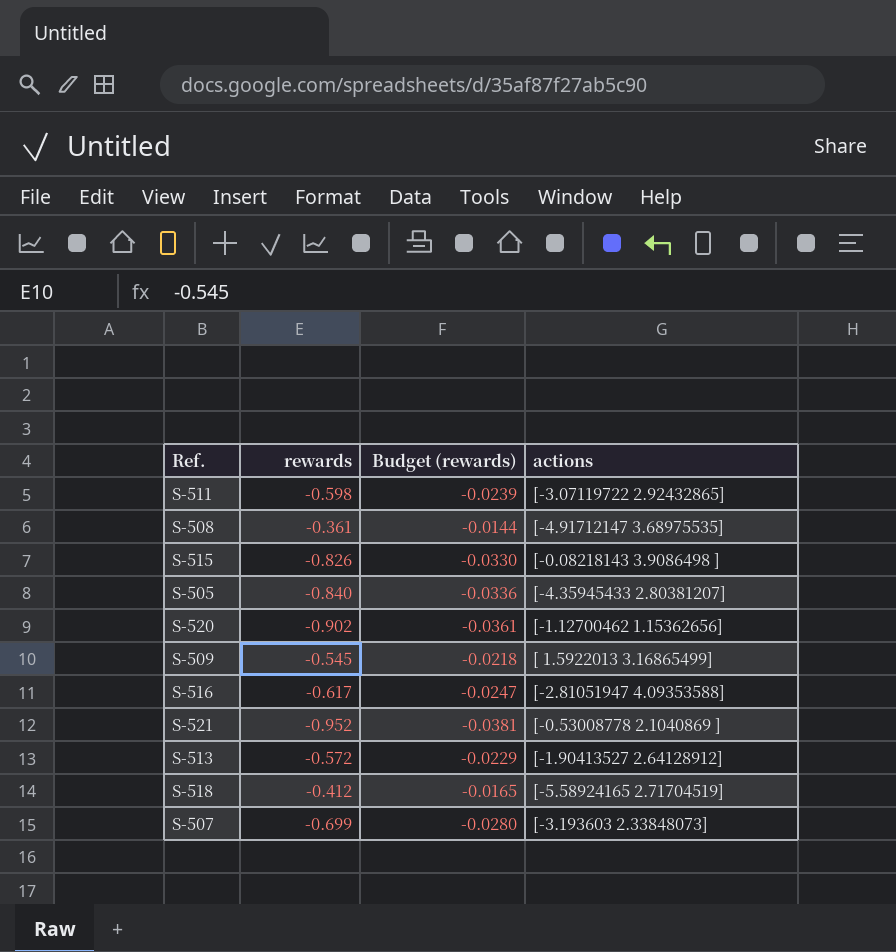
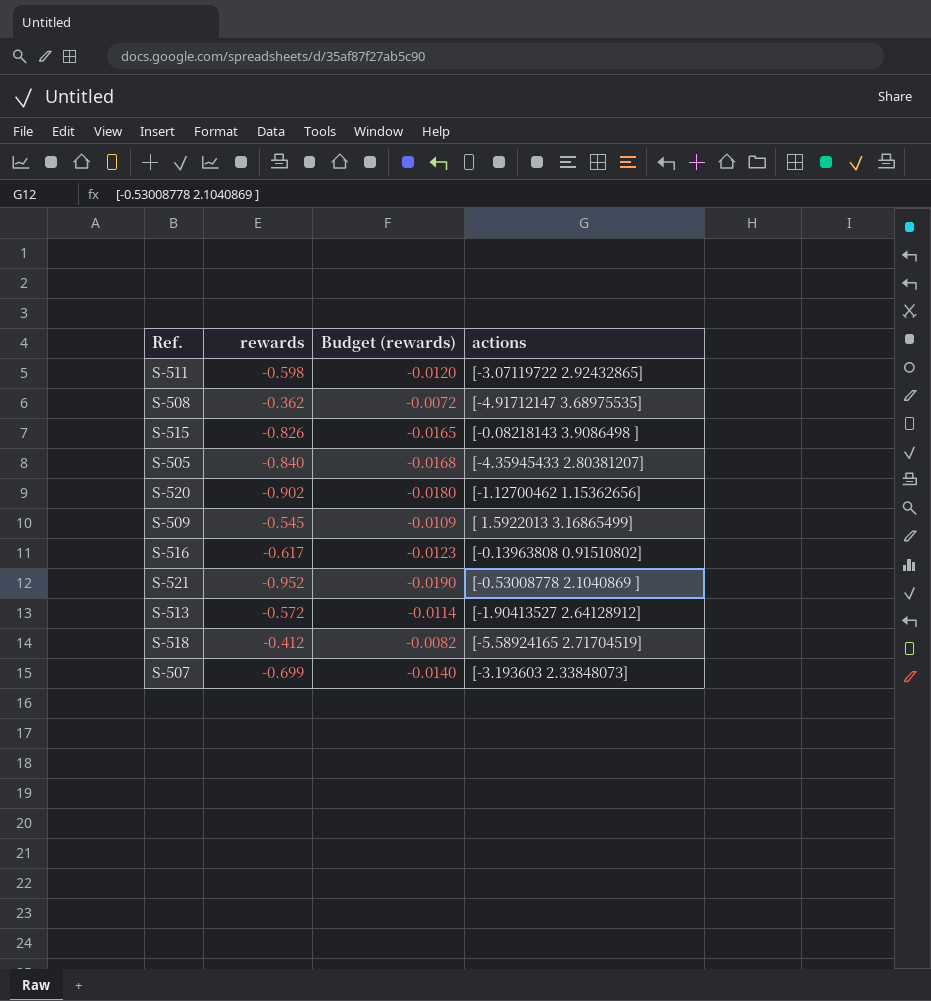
column Budget (rewards) | formula: [rewards] * 0.04 -> [rewards] * 0.02
S-508 | rewards: -0.361 -> -0.362
S-516 | actions: [-2.81051947 4.09353588] -> [-0.13963808 0.91510802]

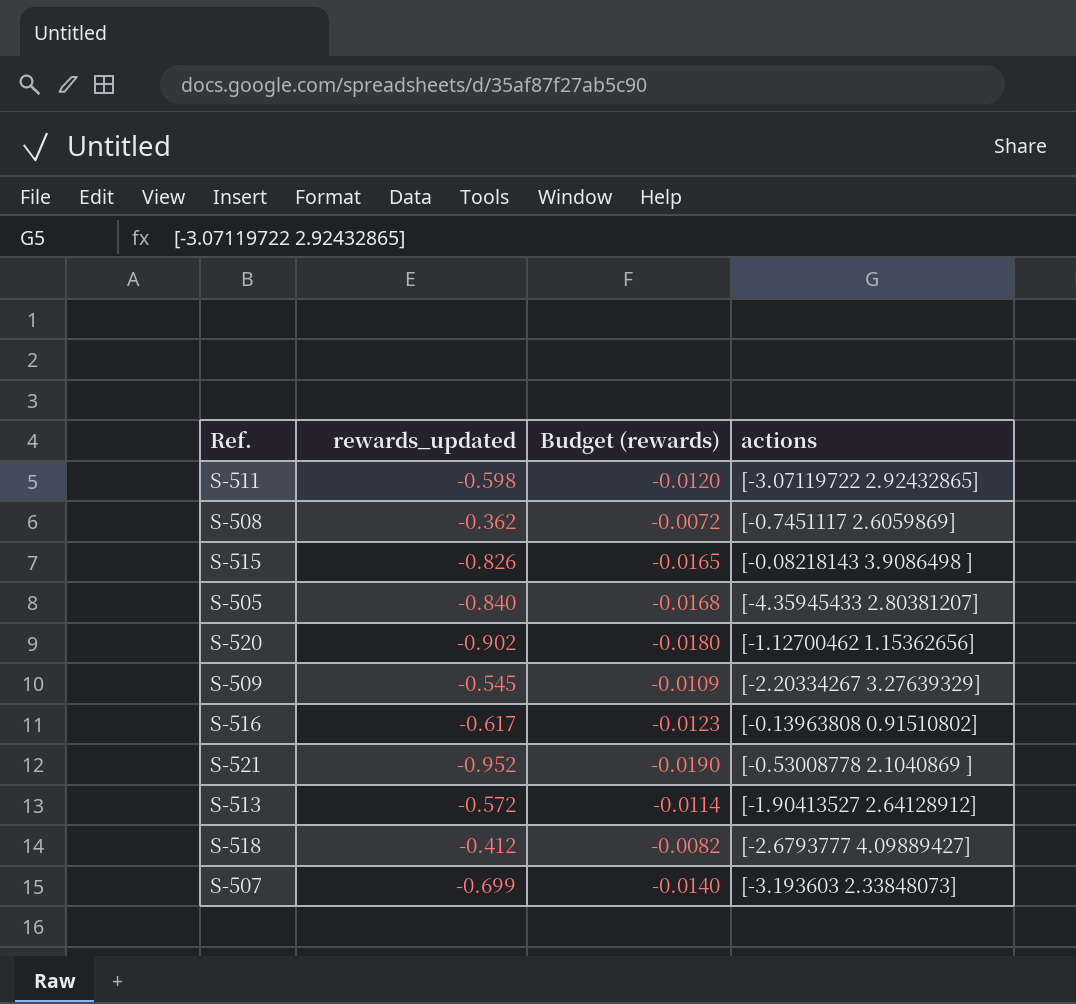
column name: rewards -> rewards_updated
S-508 | actions: [-4.91712147 3.68975535] -> [-0.7451117 2.6059869]
S-509 | actions: [ 1.5922013 3.16865499] -> [-2.20334267 3.27639329]
S-518 | actions: [-5.58924165 2.71704519] -> [-2.6793777 4.09889427]

